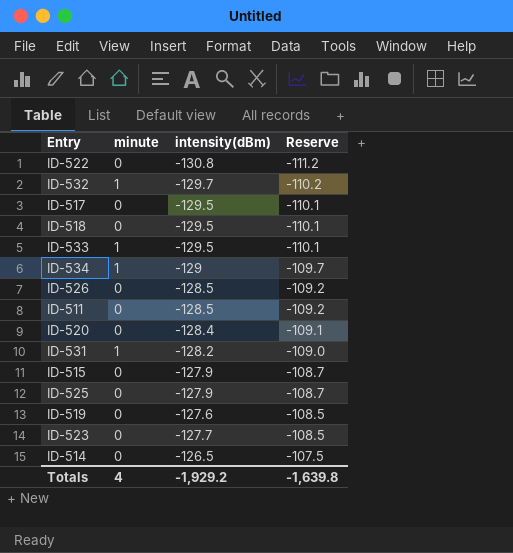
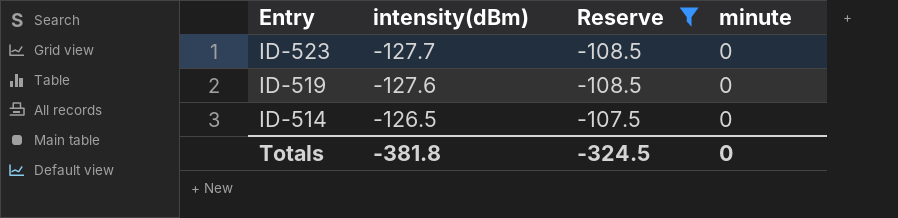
filter: none -> Reserve >= -108.5
row order: Reserve ascending -> Entry descending
column minute | position: 2 -> 4
Totals | intensity(dBm): -1,929.2 -> -381.8
Totals | Reserve: -1,639.8 -> -324.5
Totals | minute: 4 -> 0

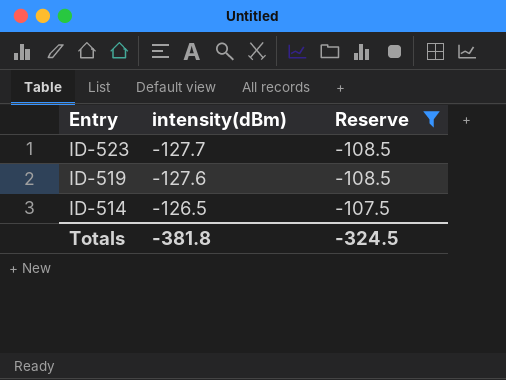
column minute | position: 4 -> none

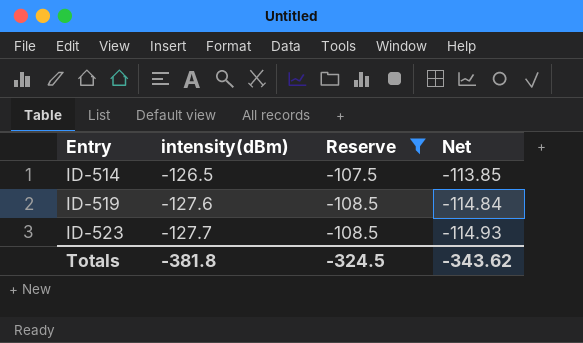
row order: Entry descending -> Entry ascending
column Net | formula: none -> [intensity(dBm)] * 0.9

